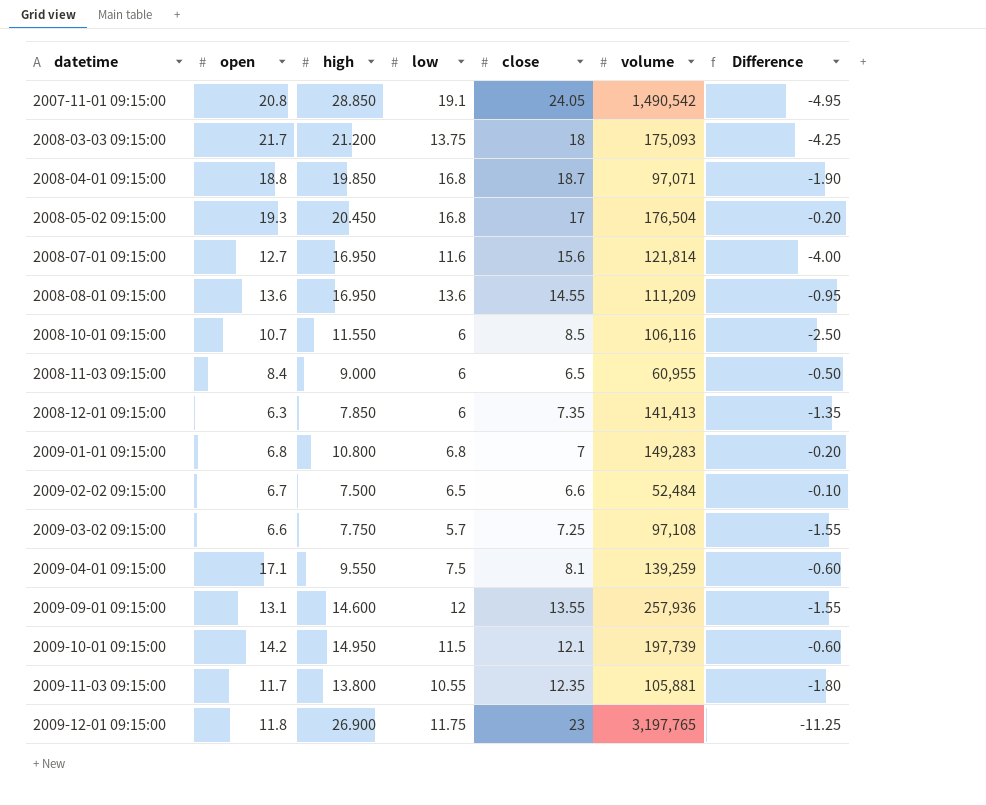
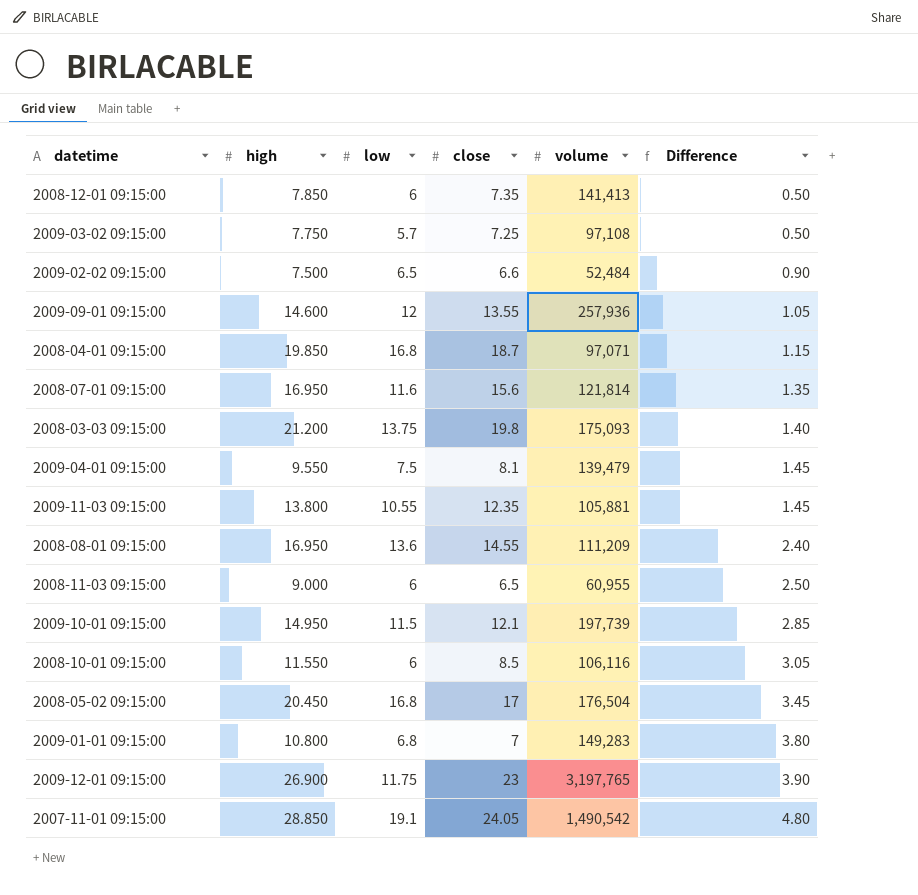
row order: datetime ascending -> Difference ascending
column open | position: 2 -> none
column Difference | formula: [low] - [close] -> [high] - [close]
2008-03-03 09:15:00 | close: 18 -> 19.8
2009-04-01 09:15:00 | volume: 139,259 -> 139,479

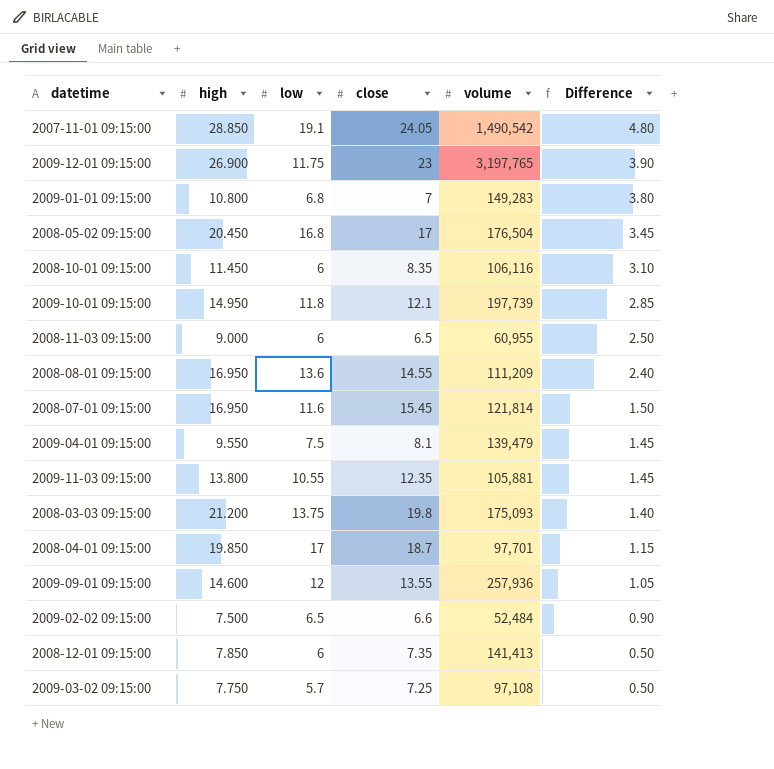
row order: Difference ascending -> Difference descending
2008-10-01 09:15:00 | high: 11.550 -> 11.450
2008-10-01 09:15:00 | close: 8.5 -> 8.35
2008-10-01 09:15:00 | Difference: 3.05 -> 3.10
2009-10-01 09:15:00 | low: 11.5 -> 11.8
2008-07-01 09:15:00 | close: 15.6 -> 15.45
2008-07-01 09:15:00 | Difference: 1.35 -> 1.50
2008-04-01 09:15:00 | low: 16.8 -> 17
2008-04-01 09:15:00 | volume: 97,071 -> 97,701

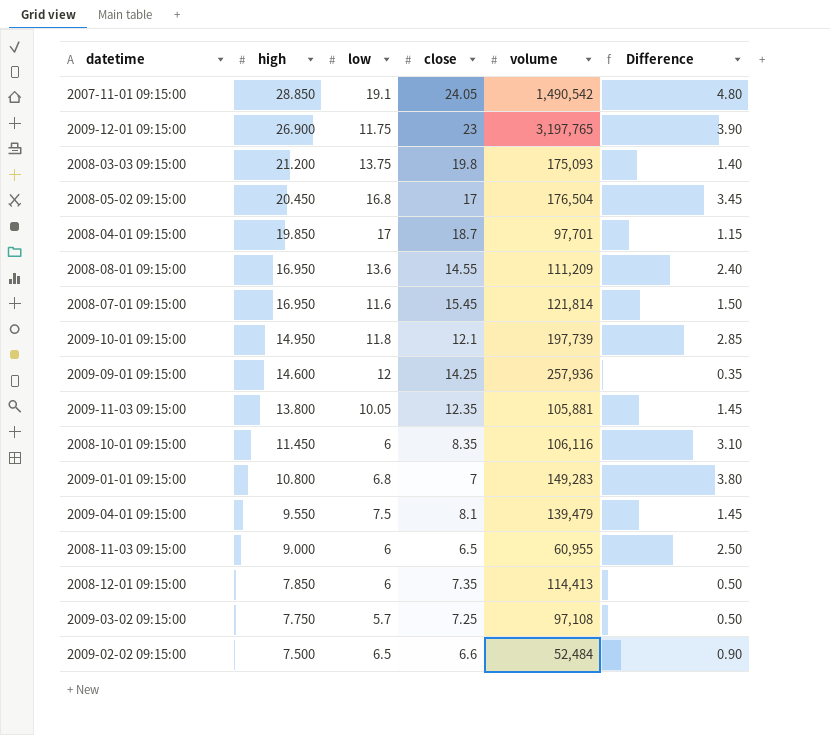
row order: Difference descending -> high descending
2009-09-01 09:15:00 | close: 13.55 -> 14.25
2009-09-01 09:15:00 | Difference: 1.05 -> 0.35
2009-11-03 09:15:00 | low: 10.55 -> 10.05
2008-12-01 09:15:00 | volume: 141,413 -> 114,413

